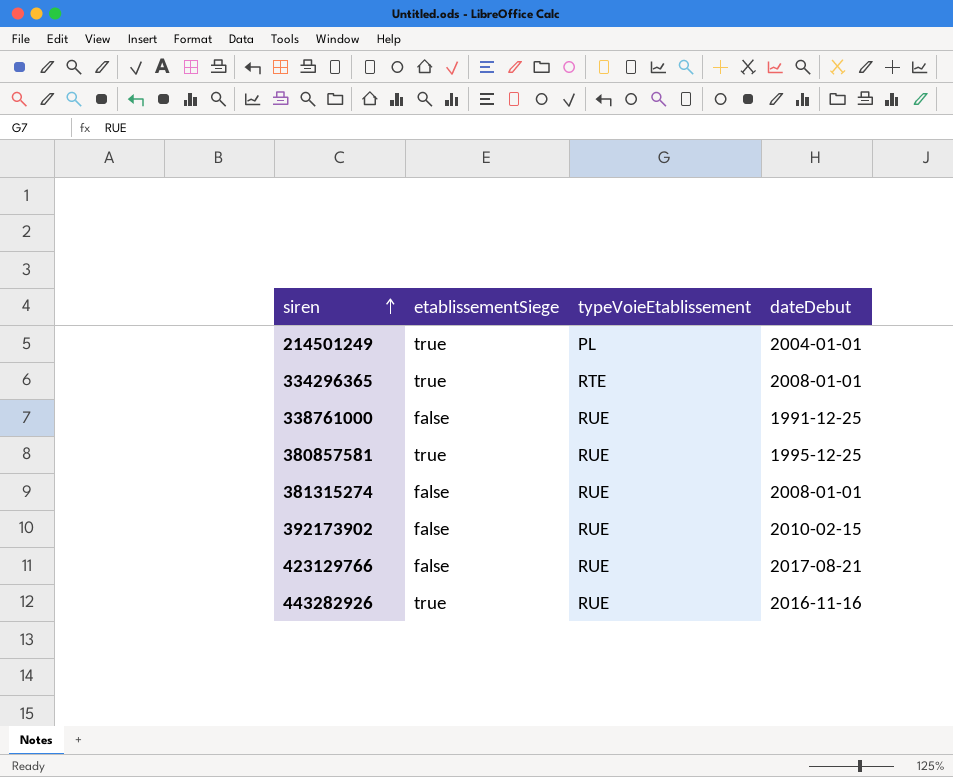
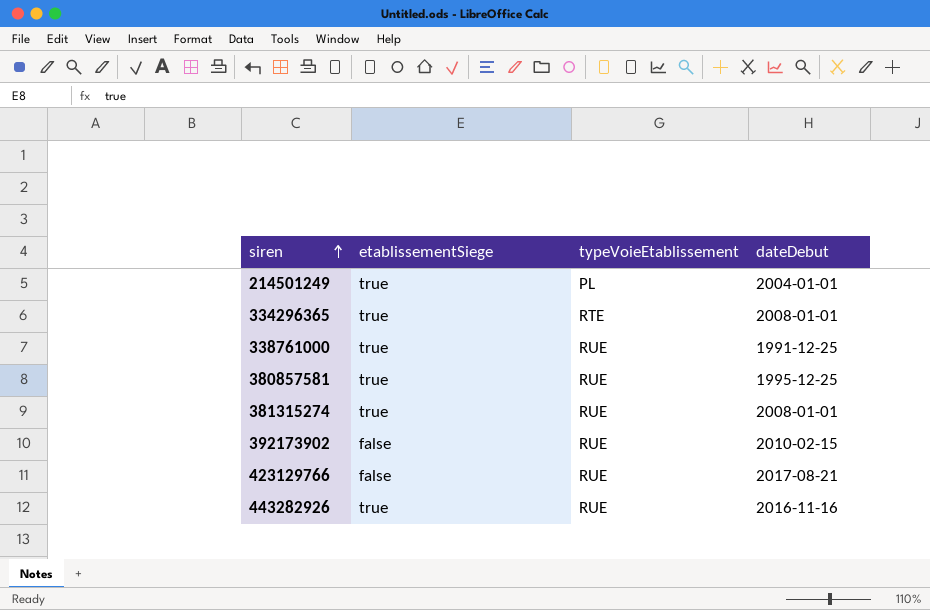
338761000 | etablissementSiege: false -> true
381315274 | etablissementSiege: false -> true

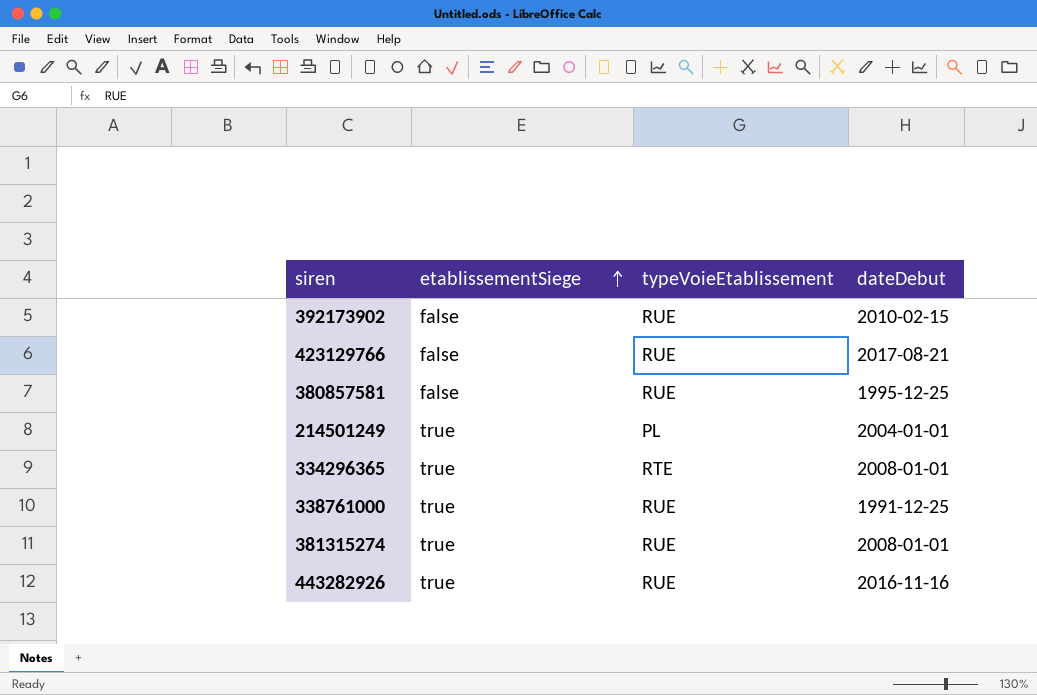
row order: siren ascending -> etablissementSiege ascending
380857581 | etablissementSiege: true -> false

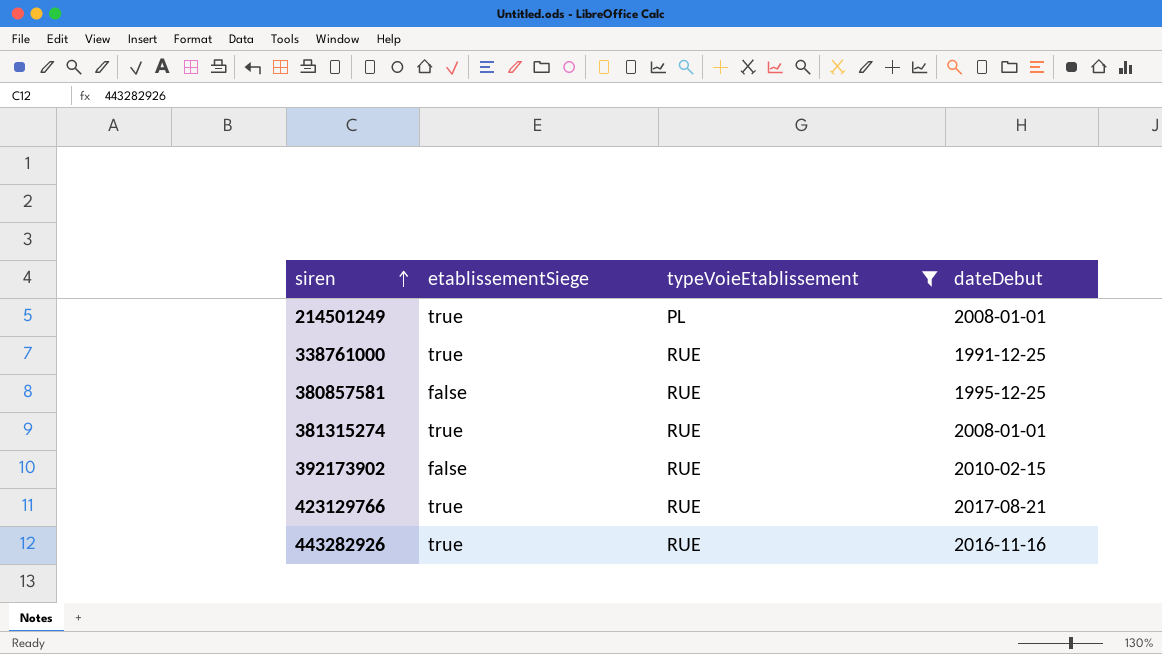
filter: none -> typeVoieEtablissement != RTE
row order: etablissementSiege ascending -> siren ascending
214501249 | dateDebut: 2004-01-01 -> 2008-01-01
423129766 | etablissementSiege: false -> true

